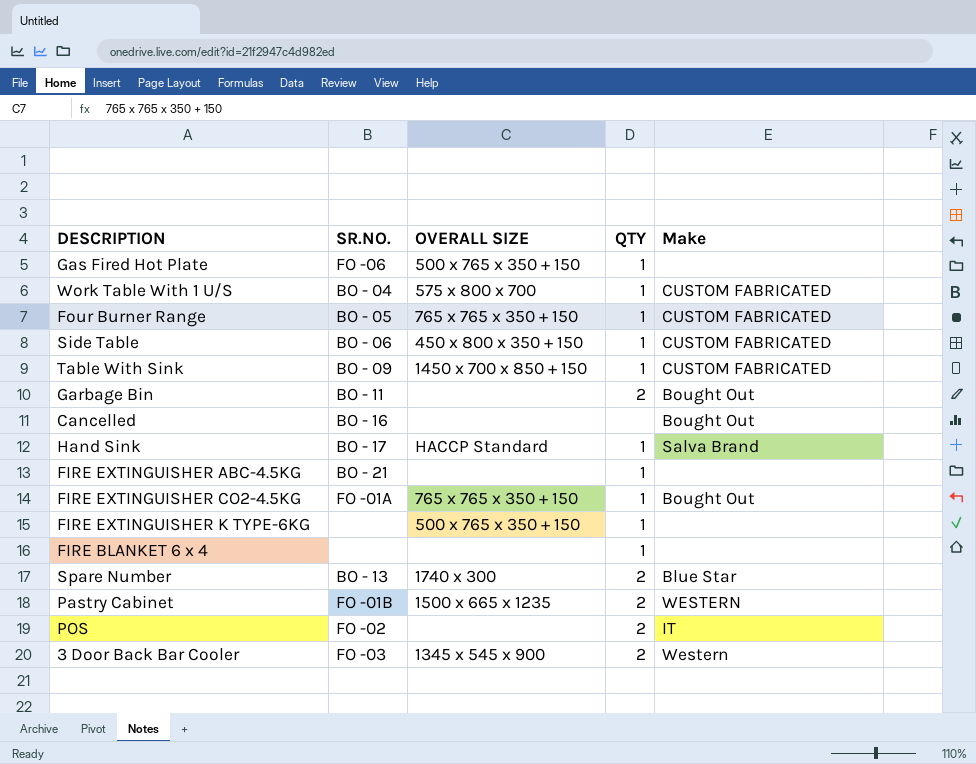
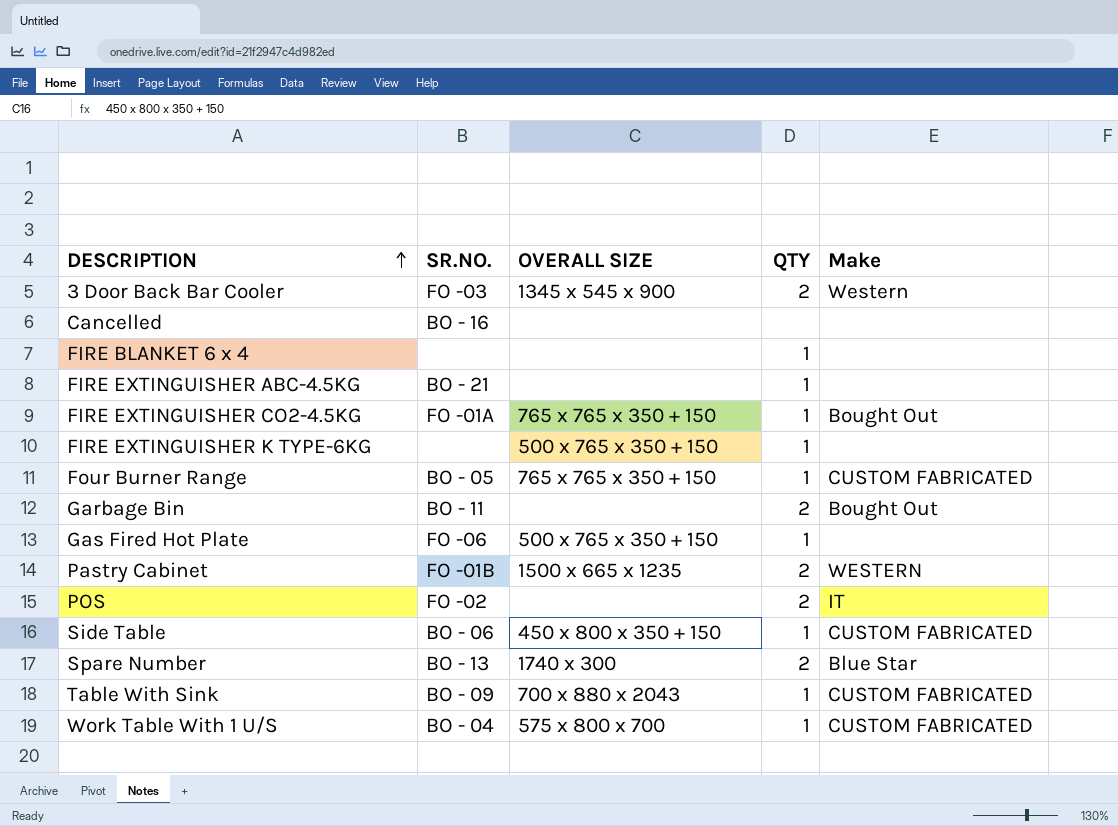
row order: none -> DESCRIPTION ascending
row Hand Sink: BO - 17 | HACCP Standard | 1 | Salva Brand -> none
Cancelled | Make: Bought Out -> none
Table With Sink | OVERALL SIZE: 1450 x 700 x 850 + 150 -> 700 x 880 x 2043

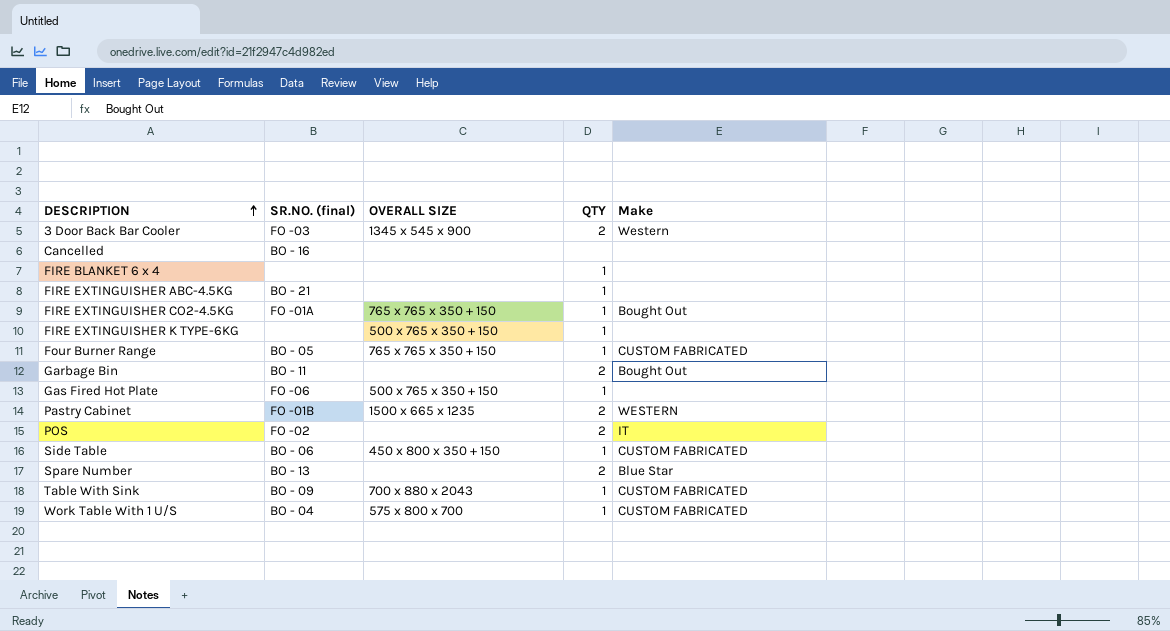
column name: SR.NO. -> SR.NO. (final)
Spare Number | OVERALL SIZE: 1740 x 300 -> none

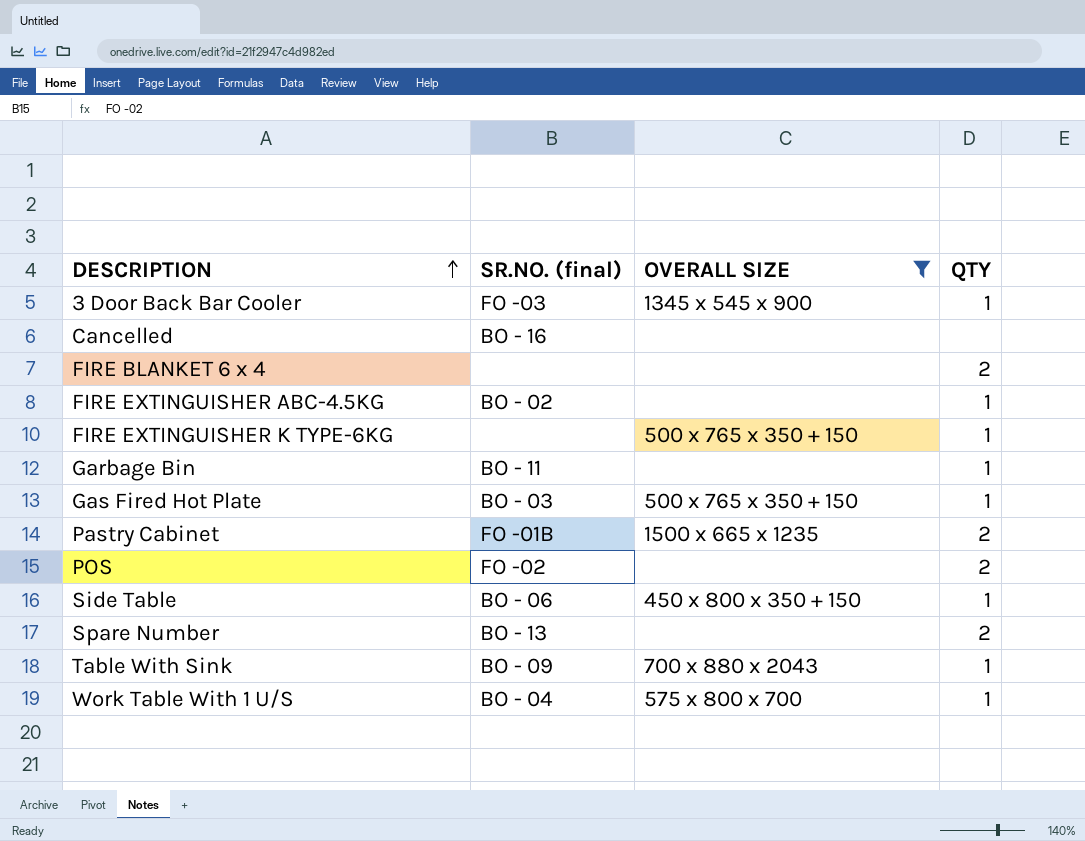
filter: none -> OVERALL SIZE != 765 x 765 x 350 + 150
column Make | position: 5 -> none
3 Door Back Bar Cooler | QTY: 2 -> 1
FIRE BLANKET 6 x 4 | QTY: 1 -> 2
FIRE EXTINGUISHER ABC-4.5KG | SR.NO. (final): BO - 21 -> BO - 02
Garbage Bin | QTY: 2 -> 1
Gas Fired Hot Plate | SR.NO. (final): FO -06 -> BO - 03

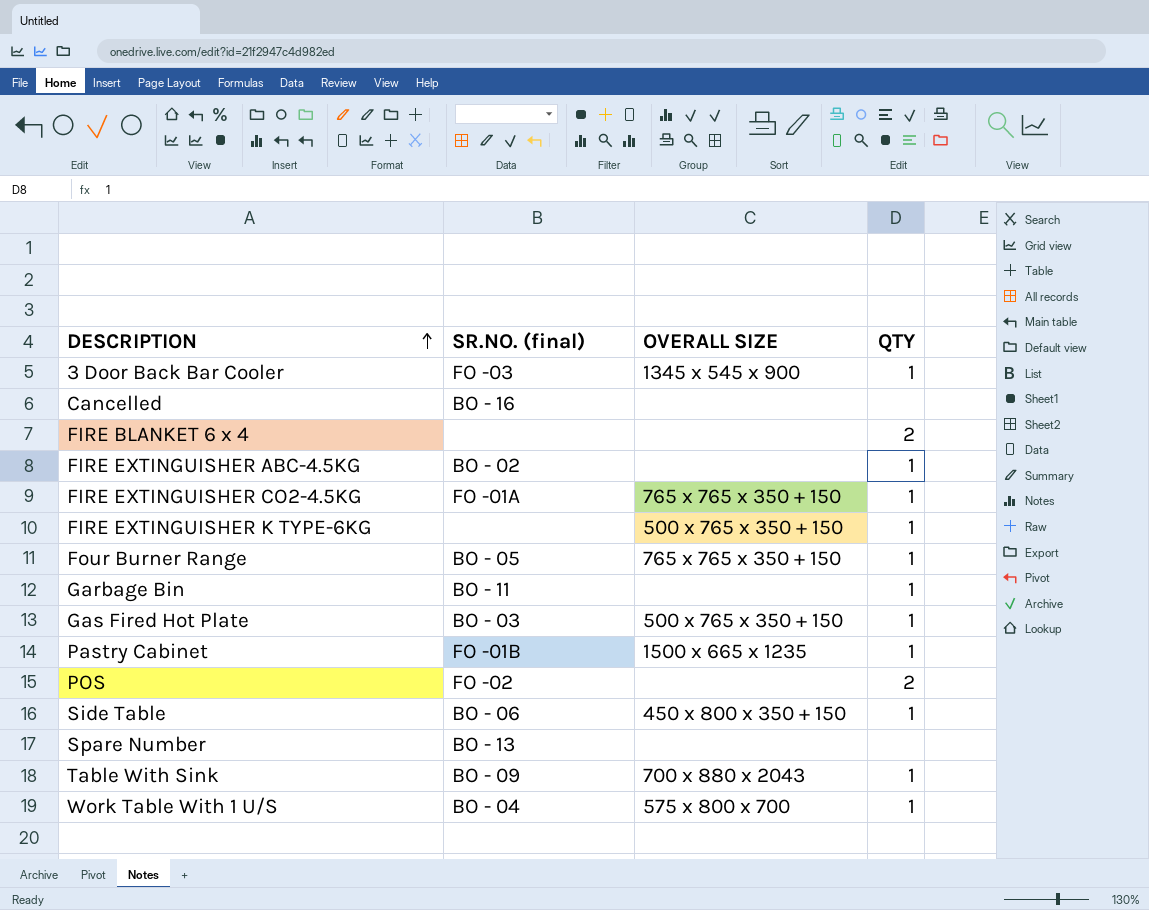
filter: OVERALL SIZE != 765 x 765 x 350 + 150 -> none
Pastry Cabinet | QTY: 2 -> 1
Spare Number | QTY: 2 -> none

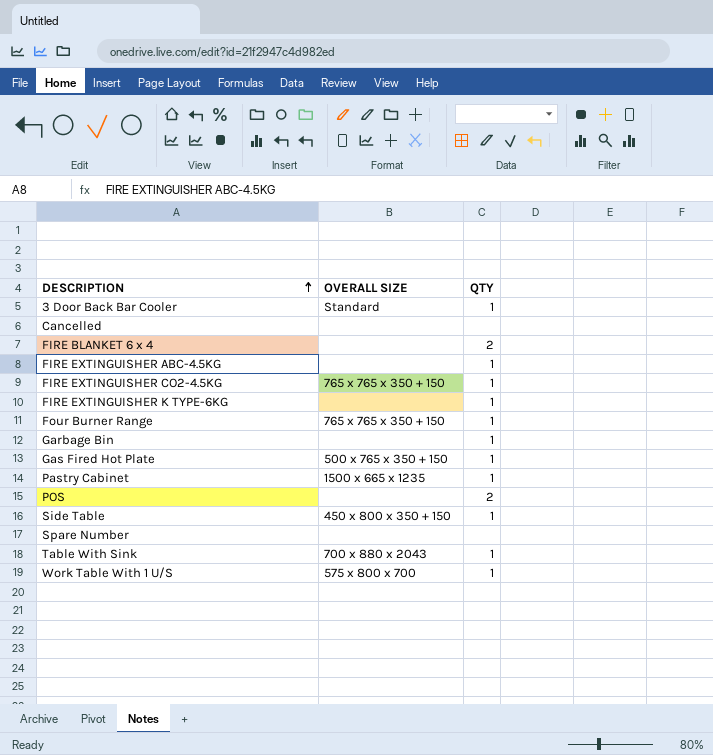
column SR.NO. (final) | position: 2 -> none
3 Door Back Bar Cooler | OVERALL SIZE: 1345 x 545 x 900 -> Standard
FIRE EXTINGUISHER K TYPE-6KG | OVERALL SIZE: 500 x 765 x 350 + 150 -> none

